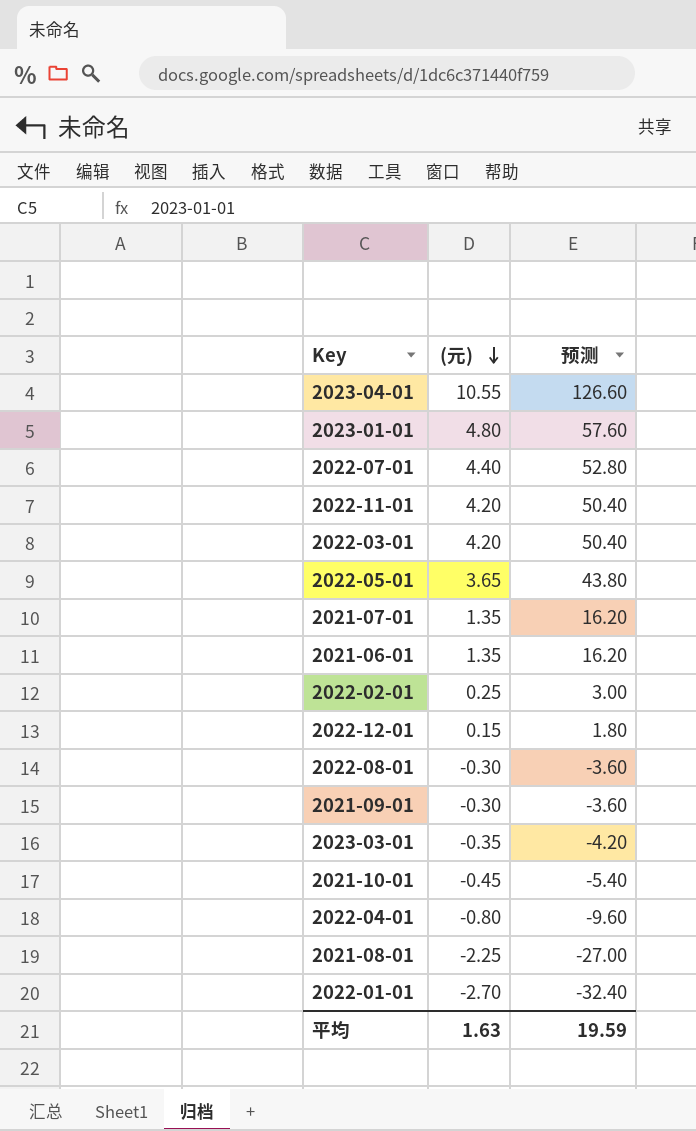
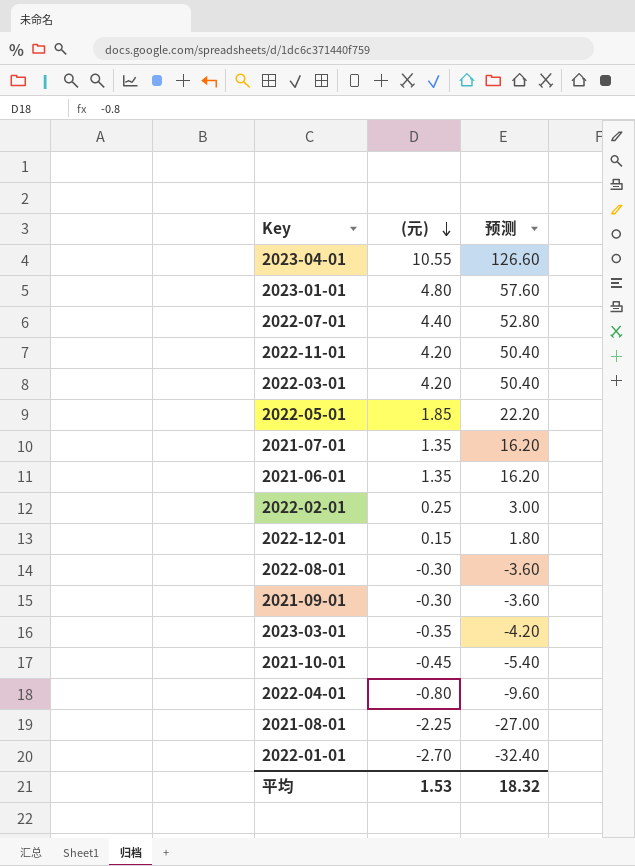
2022-05-01 | (元): 3.65 -> 1.85
2022-05-01 | 预测: 43.80 -> 22.20
平均 | (元): 1.63 -> 1.53
平均 | 预测: 19.59 -> 18.32

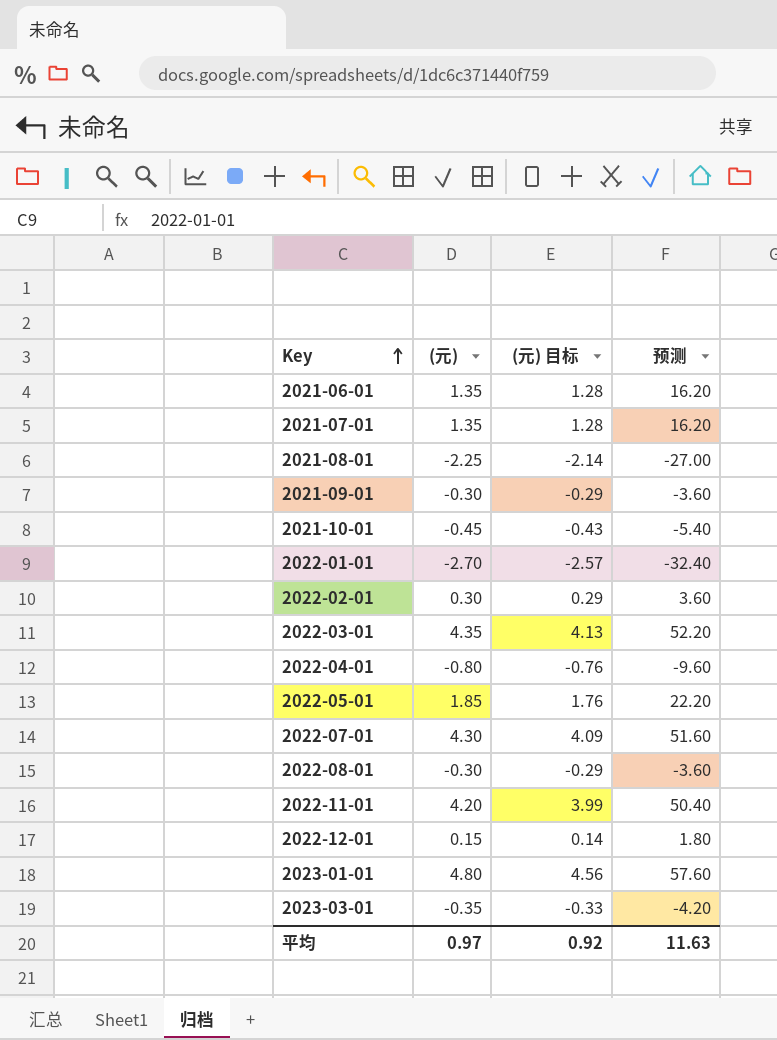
row order: (元) descending -> Key ascending
column (元) 目标 | formula: none -> [(元)] * 0.95
row 2023-04-01: 10.55 | 126.60 -> none
2022-02-01 | (元): 0.25 -> 0.30
2022-02-01 | 预测: 3.00 -> 3.60
2022-03-01 | (元): 4.20 -> 4.35
2022-03-01 | 预测: 50.40 -> 52.20
2022-07-01 | (元): 4.40 -> 4.30
2022-07-01 | 预测: 52.80 -> 51.60
平均 | (元): 1.53 -> 0.97
平均 | 预测: 18.32 -> 11.63

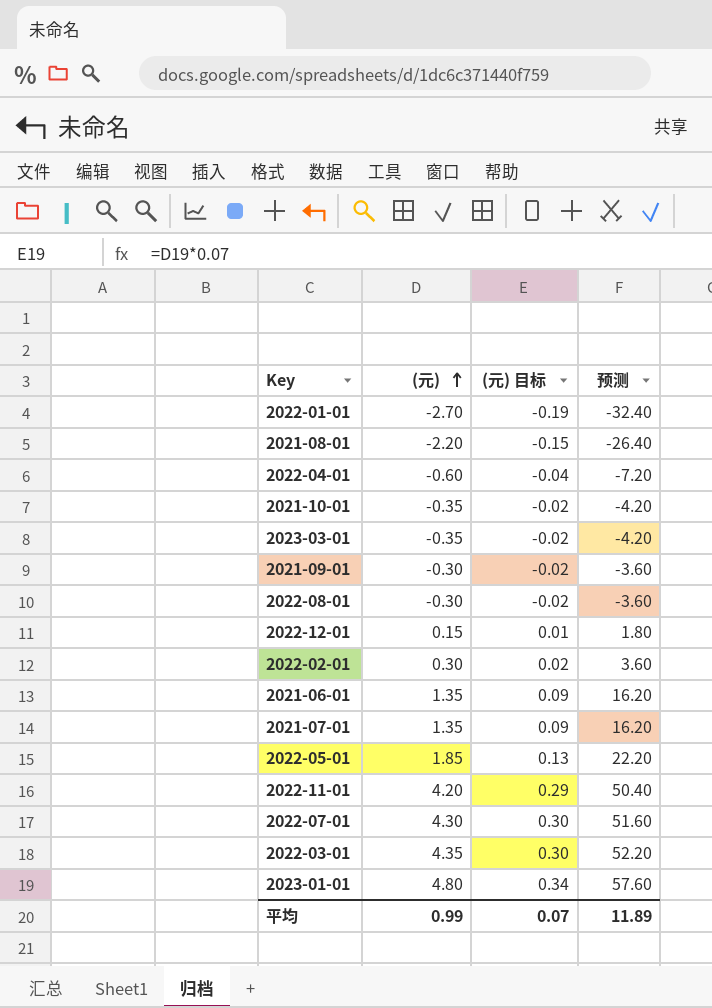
row order: Key ascending -> (元) ascending
column (元) 目标 | formula: [(元)] * 0.95 -> [(元)] * 0.07
2021-08-01 | (元): -2.25 -> -2.20
2021-08-01 | 预测: -27.00 -> -26.40
2022-04-01 | (元): -0.80 -> -0.60
2022-04-01 | 预测: -9.60 -> -7.20
2021-10-01 | (元): -0.45 -> -0.35
2021-10-01 | 预测: -5.40 -> -4.20
平均 | (元): 0.97 -> 0.99
平均 | (元) 目标: 0.92 -> 0.07
平均 | 预测: 11.63 -> 11.89

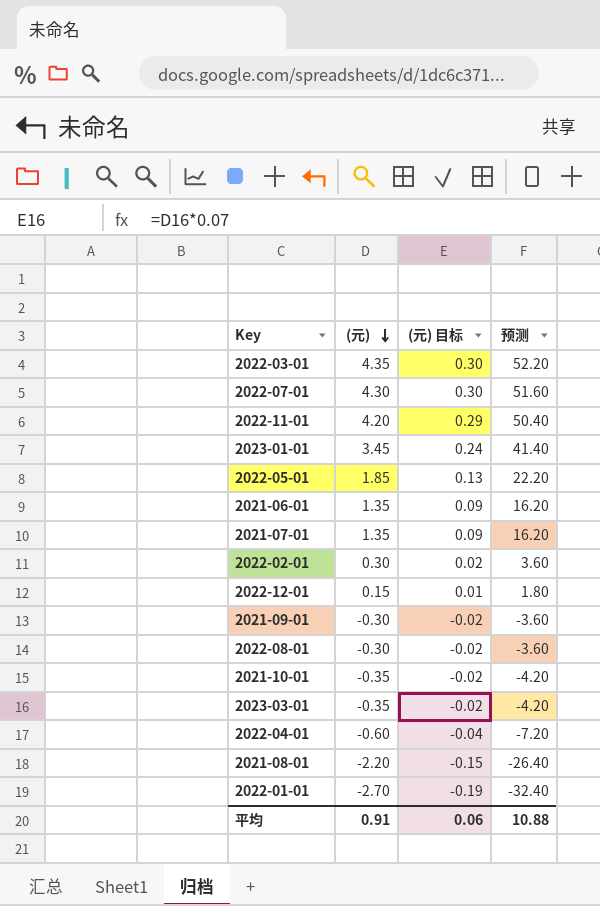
row order: (元) ascending -> (元) descending
2023-01-01 | (元): 4.80 -> 3.45
2023-01-01 | (元) 目标: 0.34 -> 0.24
2023-01-01 | 预测: 57.60 -> 41.40
平均 | (元): 0.99 -> 0.91
平均 | (元) 目标: 0.07 -> 0.06
平均 | 预测: 11.89 -> 10.88

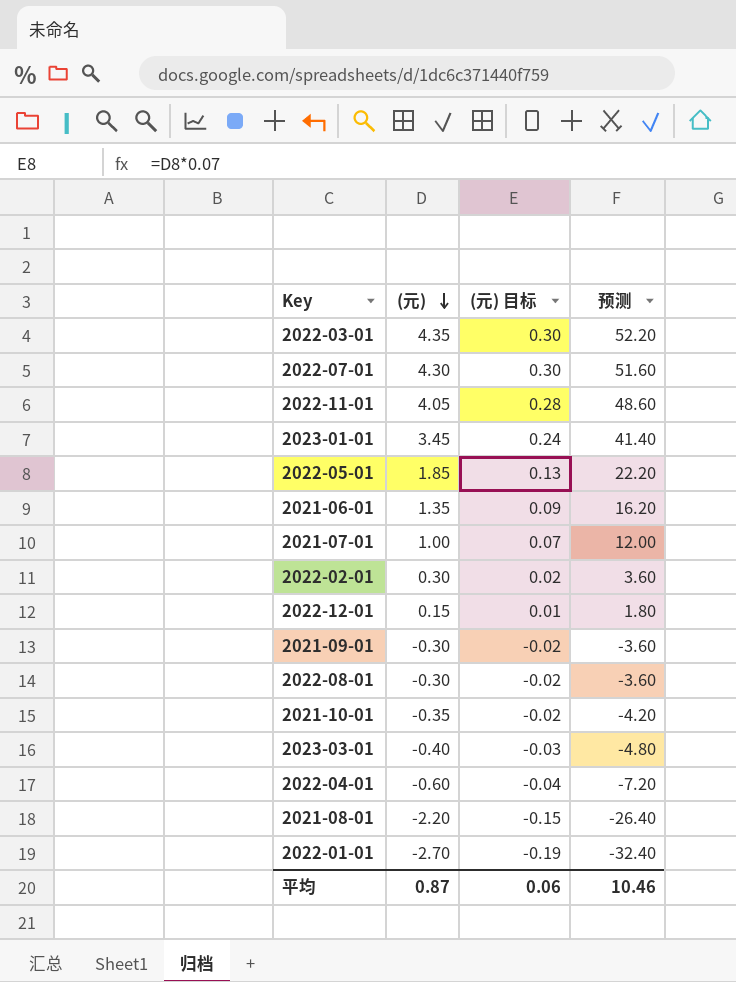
2022-11-01 | (元): 4.20 -> 4.05
2022-11-01 | (元) 目标: 0.29 -> 0.28
2022-11-01 | 预测: 50.40 -> 48.60
2021-07-01 | (元): 1.35 -> 1.00
2021-07-01 | (元) 目标: 0.09 -> 0.07
2021-07-01 | 预测: 16.20 -> 12.00
2023-03-01 | (元): -0.35 -> -0.40
2023-03-01 | (元) 目标: -0.02 -> -0.03
2023-03-01 | 预测: -4.20 -> -4.80
平均 | (元): 0.91 -> 0.87
平均 | 预测: 10.88 -> 10.46

